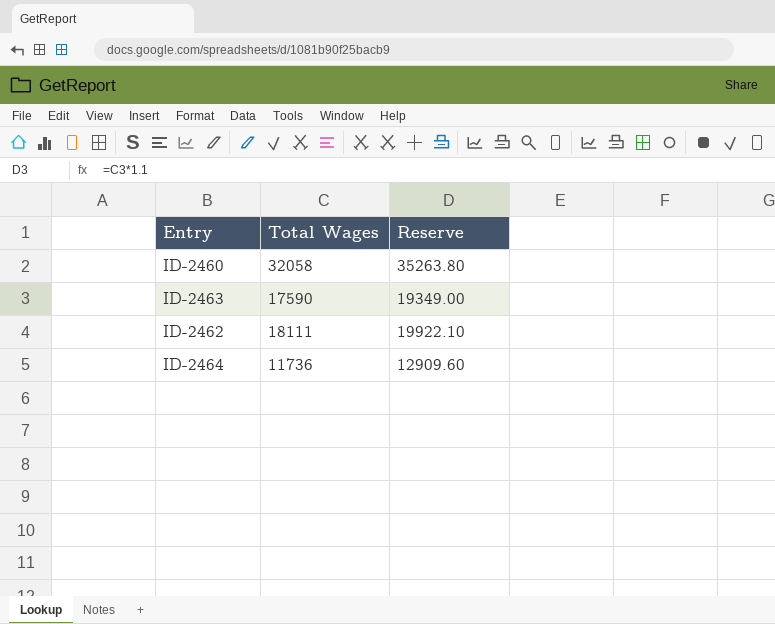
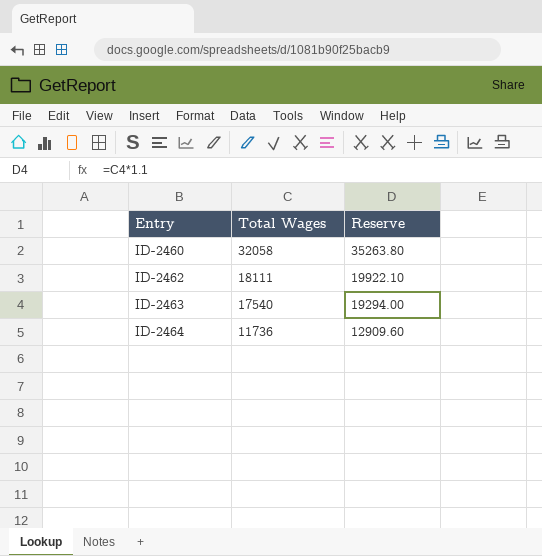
row order: none -> Entry ascending
ID-2463 | Total Wages: 17590 -> 17540
ID-2463 | Reserve: 19349.00 -> 19294.00

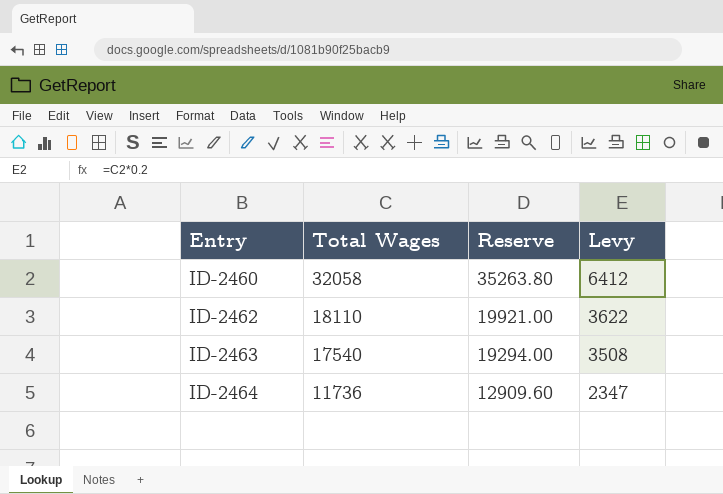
column Levy | formula: none -> [Total Wages] * 0.2
ID-2462 | Total Wages: 18111 -> 18110
ID-2462 | Reserve: 19922.10 -> 19921.00

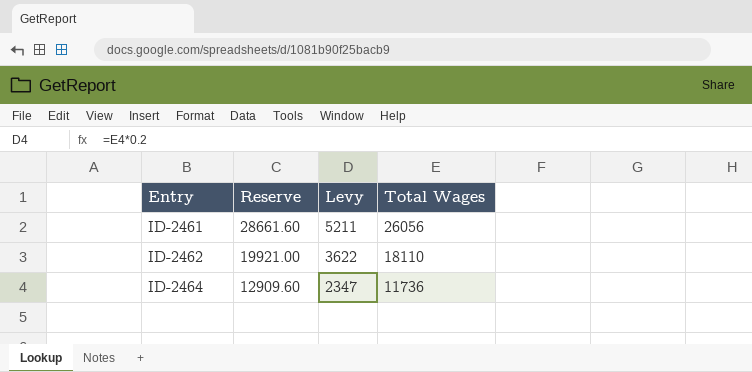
column Total Wages | position: 2 -> 4
row ID-2460: 32058 | 35263.80 | 6412 -> none
row ID-2463: 17540 | 19294.00 | 3508 -> none
row ID-2461: none -> 28661.60 | 5211 | 26056

